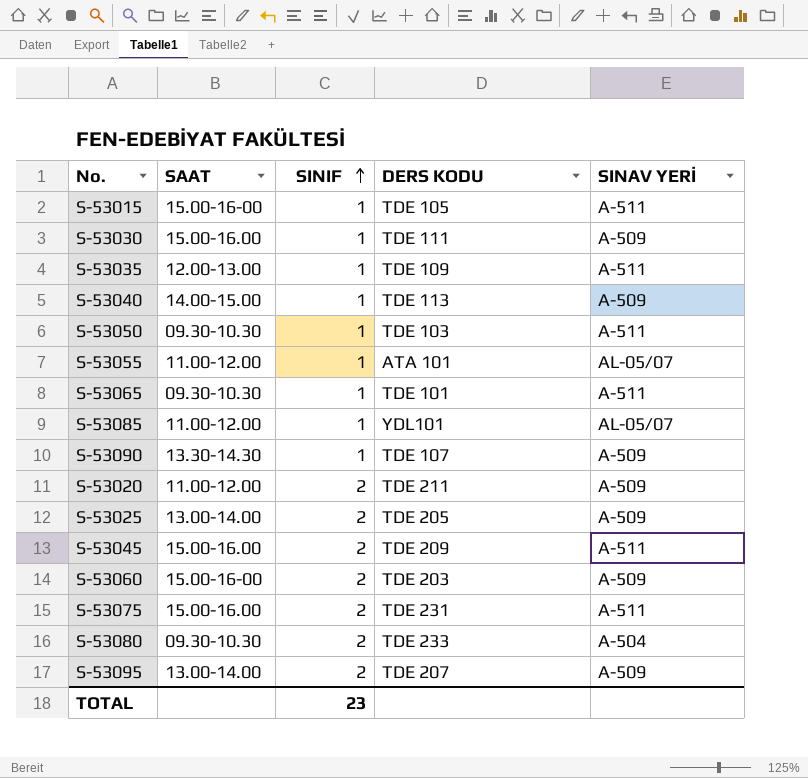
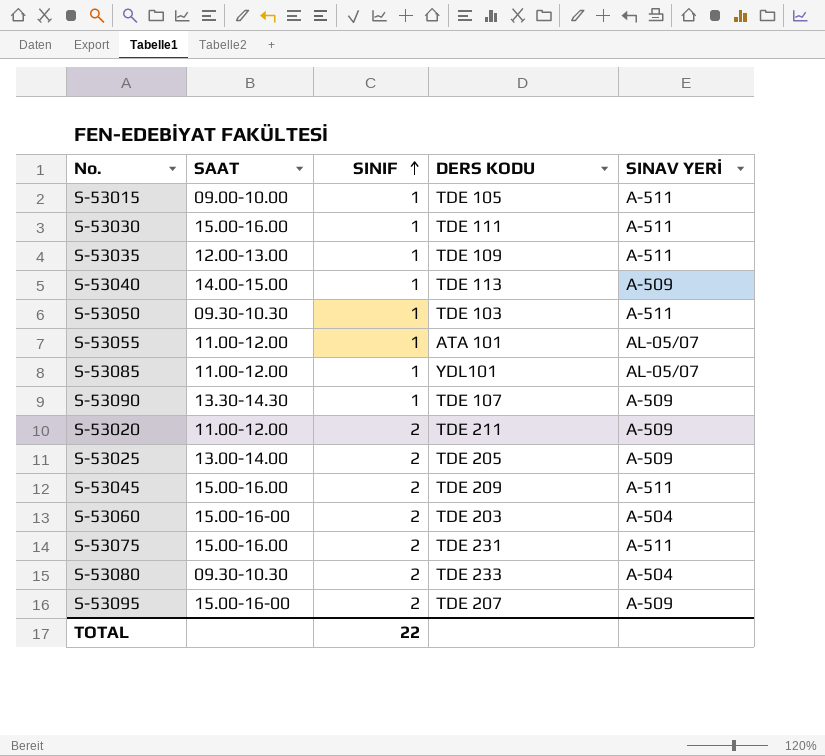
row S-53065: 09.30-10.30 | 1 | TDE 101 | A-511 -> none
S-53015 | SAAT: 15.00-16-00 -> 09.00-10.00
S-53030 | SINAV YERİ: A-509 -> A-511
S-53060 | SINAV YERİ: A-509 -> A-504
S-53095 | SAAT: 13.00-14.00 -> 15.00-16-00
TOTAL | SINIF: 23 -> 22

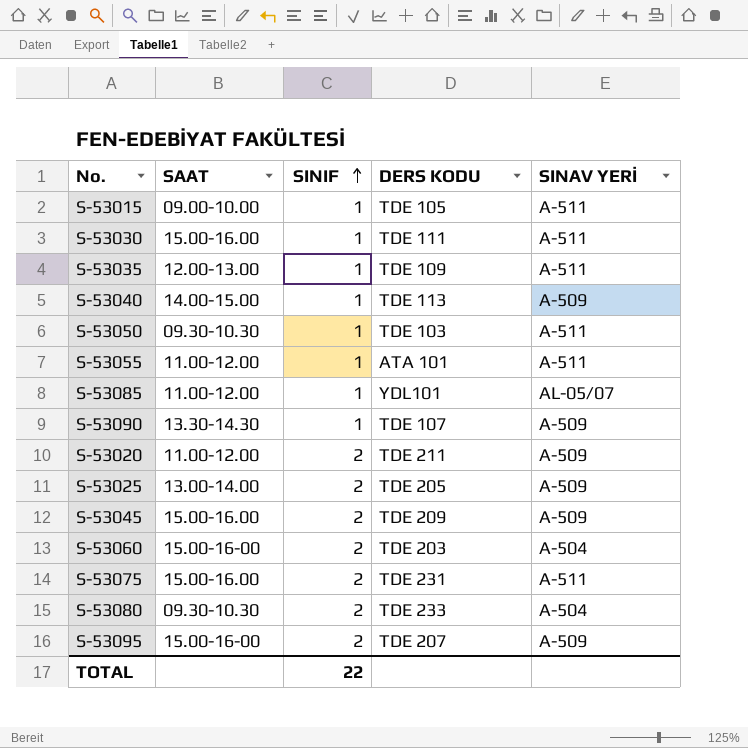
S-53055 | SINAV YERİ: AL-05/07 -> A-511
S-53045 | SINAV YERİ: A-511 -> A-509

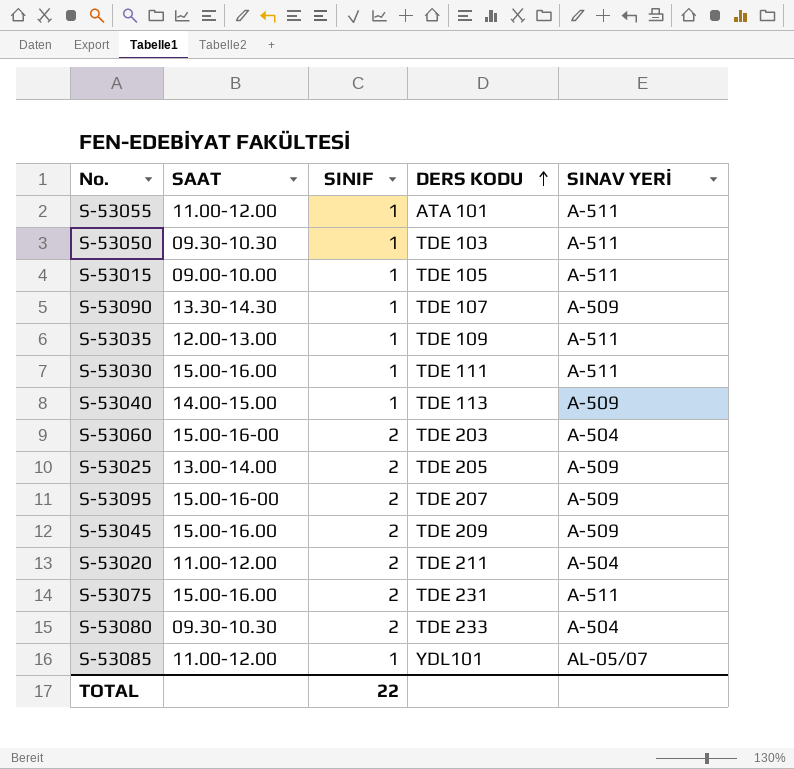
row order: SINIF ascending -> DERS KODU ascending
S-53020 | SINAV YERİ: A-509 -> A-504

